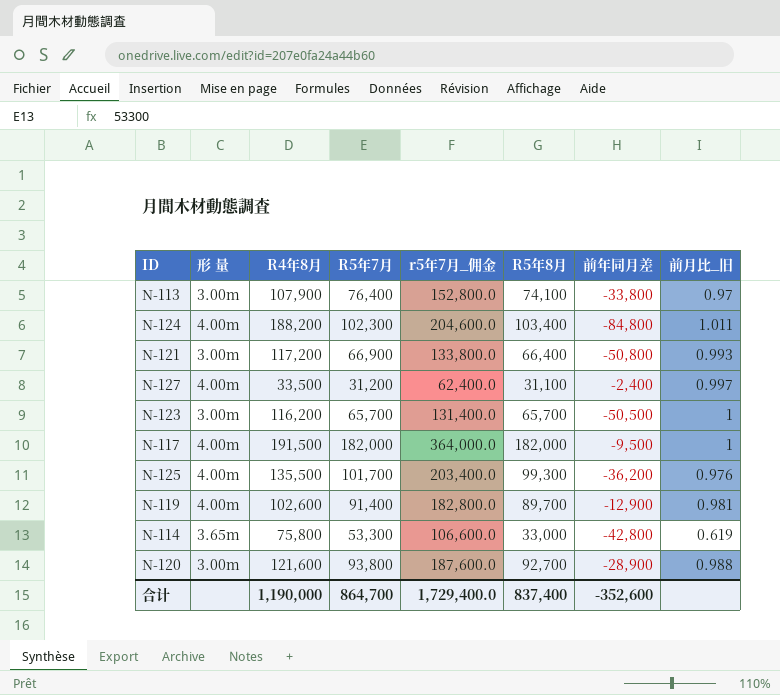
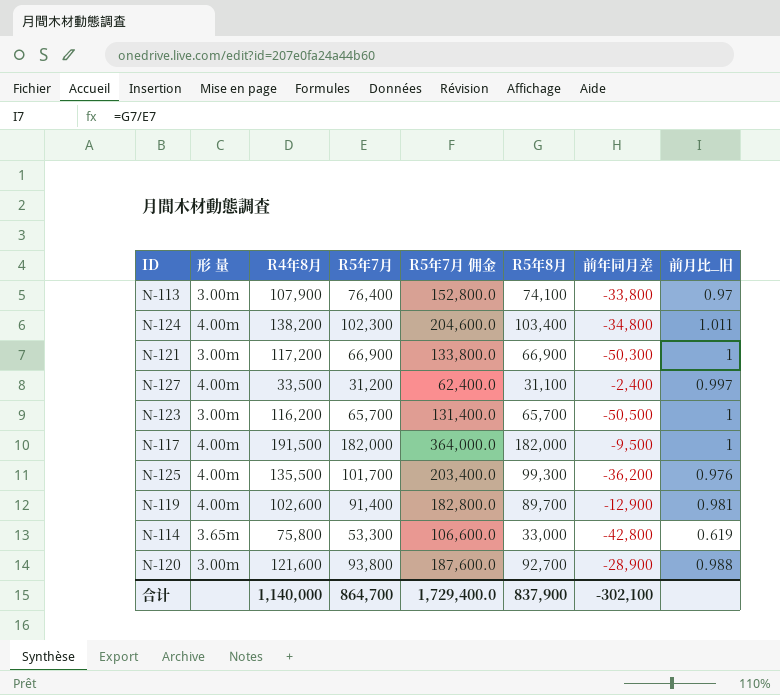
column name: r5年7月_佣金 -> R5年7月 佣金
N-124 | R4年8月: 188,200 -> 138,200
N-124 | 前年同月差: -84,800 -> -34,800
N-121 | R5年8月: 66,400 -> 66,900
N-121 | 前年同月差: -50,800 -> -50,300
N-121 | 前月比_旧: 0.993 -> 1
合计 | R4年8月: 1,190,000 -> 1,140,000
合计 | R5年8月: 837,400 -> 837,900
合计 | 前年同月差: -352,600 -> -302,100

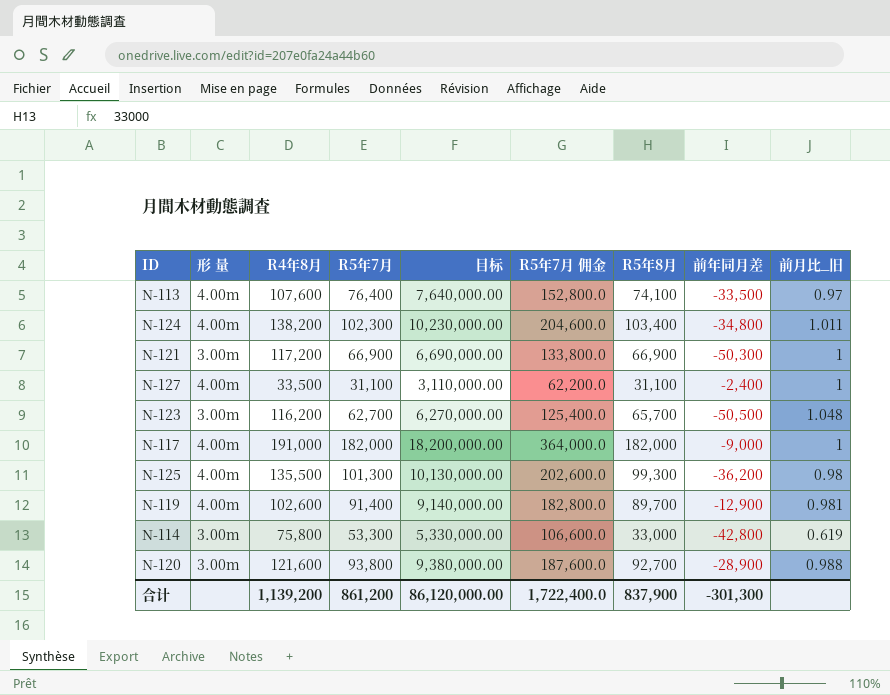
column 目标 | formula: none -> [R5年7月] * 100
N-113 | 形 量: 3.00m -> 4.00m
N-113 | R4年8月: 107,900 -> 107,600
N-113 | 前年同月差: -33,800 -> -33,500
N-127 | R5年7月: 31,200 -> 31,100
N-127 | R5年7月 佣金: 62,400.0 -> 62,200.0
N-127 | 前月比_旧: 0.997 -> 1
N-123 | R5年7月: 65,700 -> 62,700
N-123 | R5年7月 佣金: 131,400.0 -> 125,400.0
N-123 | 前月比_旧: 1 -> 1.048
N-117 | R4年8月: 191,500 -> 191,000
N-117 | 前年同月差: -9,500 -> -9,000
N-125 | R5年7月: 101,700 -> 101,300
N-125 | R5年7月 佣金: 203,400.0 -> 202,600.0
N-125 | 前月比_旧: 0.976 -> 0.98
N-114 | 形 量: 3.65m -> 3.00m
合计 | R4年8月: 1,140,000 -> 1,139,200
合计 | R5年7月: 864,700 -> 861,200
合计 | R5年7月 佣金: 1,729,400.0 -> 1,722,400.0
合计 | 前年同月差: -302,100 -> -301,300

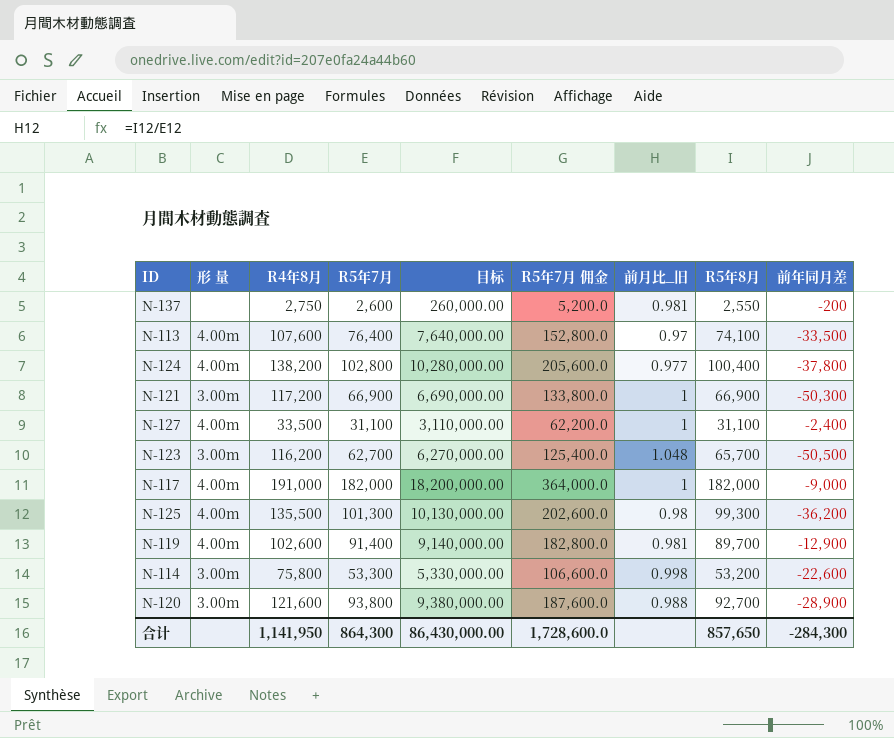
column 前月比_旧 | position: 9 -> 7
row N-137: none -> none | 2,750 | 2,600 | 260,000.00 | 5,200.0 | 0.981 | 2,550 | -200
N-124 | R5年7月: 102,300 -> 102,800
N-124 | 目标: 10,230,000.00 -> 10,280,000.00
N-124 | R5年7月 佣金: 204,600.0 -> 205,600.0
N-124 | 前月比_旧: 1.011 -> 0.977
N-124 | R5年8月: 103,400 -> 100,400
N-124 | 前年同月差: -34,800 -> -37,800
N-114 | 前月比_旧: 0.619 -> 0.998
N-114 | R5年8月: 33,000 -> 53,200
N-114 | 前年同月差: -42,800 -> -22,600
合计 | R4年8月: 1,139,200 -> 1,141,950
合计 | R5年7月: 861,200 -> 864,300
合计 | 目标: 86,120,000.00 -> 86,430,000.00
合计 | R5年7月 佣金: 1,722,400.0 -> 1,728,600.0
合计 | R5年8月: 837,900 -> 857,650
合计 | 前年同月差: -301,300 -> -284,300

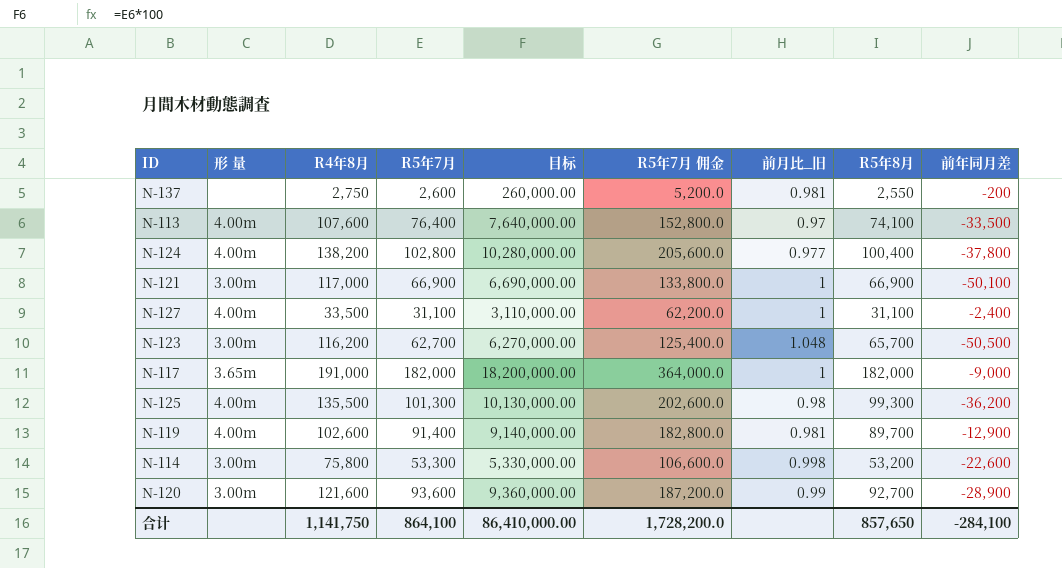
N-121 | R4年8月: 117,200 -> 117,000
N-121 | 前年同月差: -50,300 -> -50,100
N-117 | 形 量: 4.00m -> 3.65m
N-120 | R5年7月: 93,800 -> 93,600
N-120 | 目标: 9,380,000.00 -> 9,360,000.00
N-120 | R5年7月 佣金: 187,600.0 -> 187,200.0
N-120 | 前月比_旧: 0.988 -> 0.99
合计 | R4年8月: 1,141,950 -> 1,141,750
合计 | R5年7月: 864,300 -> 864,100
合计 | 目标: 86,430,000.00 -> 86,410,000.00
合计 | R5年7月 佣金: 1,728,600.0 -> 1,728,200.0
合计 | 前年同月差: -284,300 -> -284,100

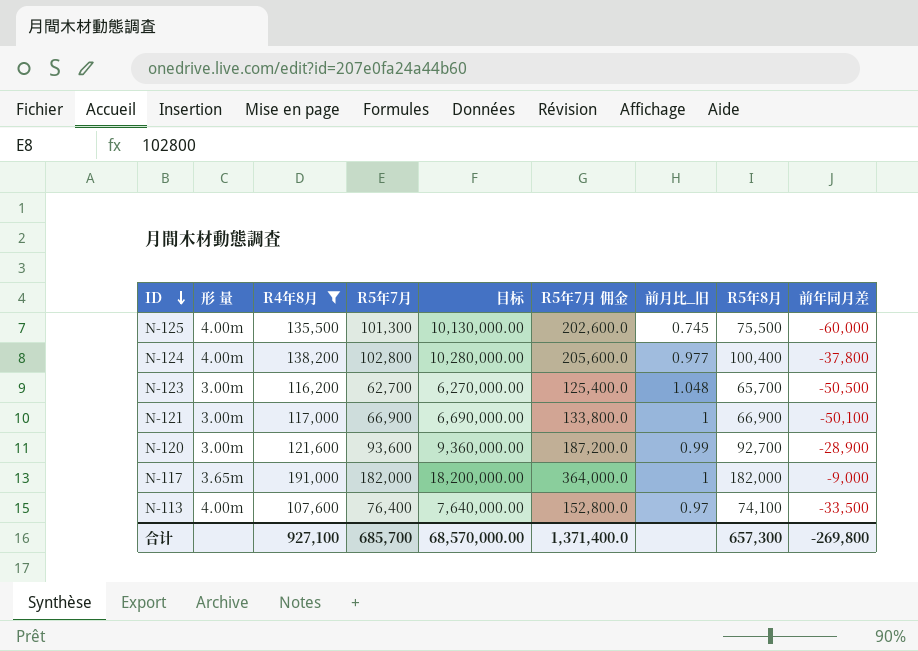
filter: none -> R4年8月 >= 107,600
row order: none -> ID descending
N-125 | 前月比_旧: 0.98 -> 0.745
N-125 | R5年8月: 99,300 -> 75,500
N-125 | 前年同月差: -36,200 -> -60,000
合计 | R4年8月: 1,141,750 -> 927,100
合计 | R5年7月: 864,100 -> 685,700
合计 | 目标: 86,410,000.00 -> 68,570,000.00
合计 | R5年7月 佣金: 1,728,200.0 -> 1,371,400.0
合计 | R5年8月: 857,650 -> 657,300
合计 | 前年同月差: -284,100 -> -269,800

